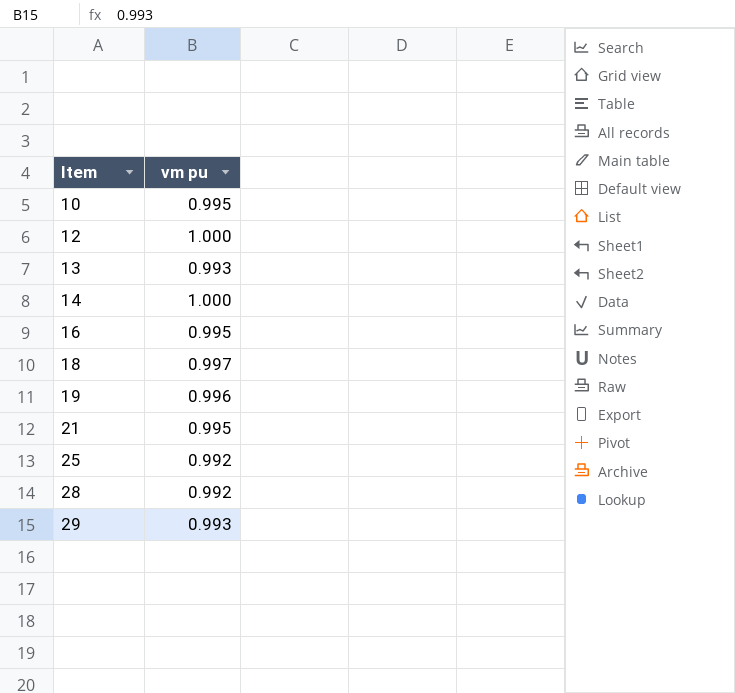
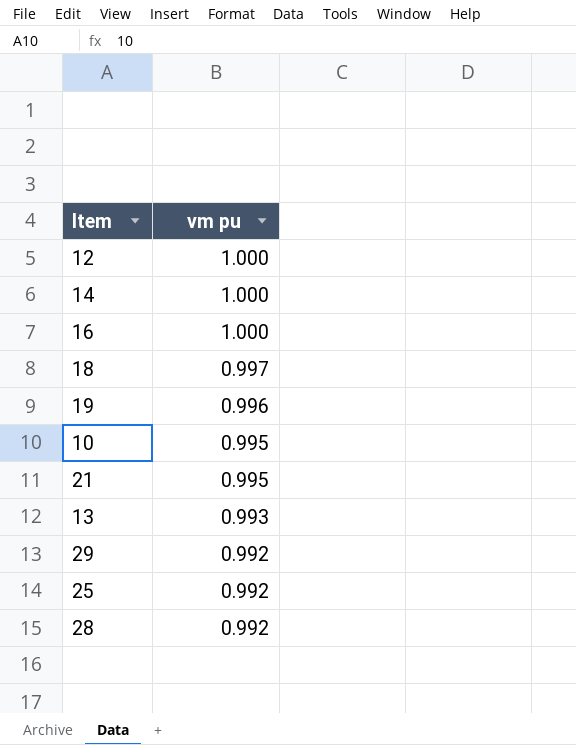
row order: Item ascending -> vm pu descending
16 | vm pu: 0.995 -> 1.000
29 | vm pu: 0.993 -> 0.992

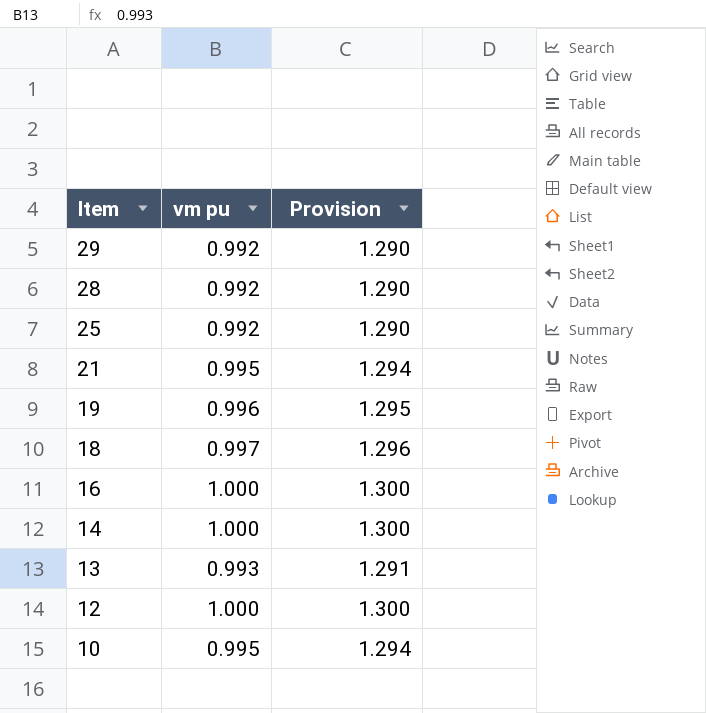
row order: vm pu descending -> Item descending
column Provision | formula: none -> [vm pu] * 1.3

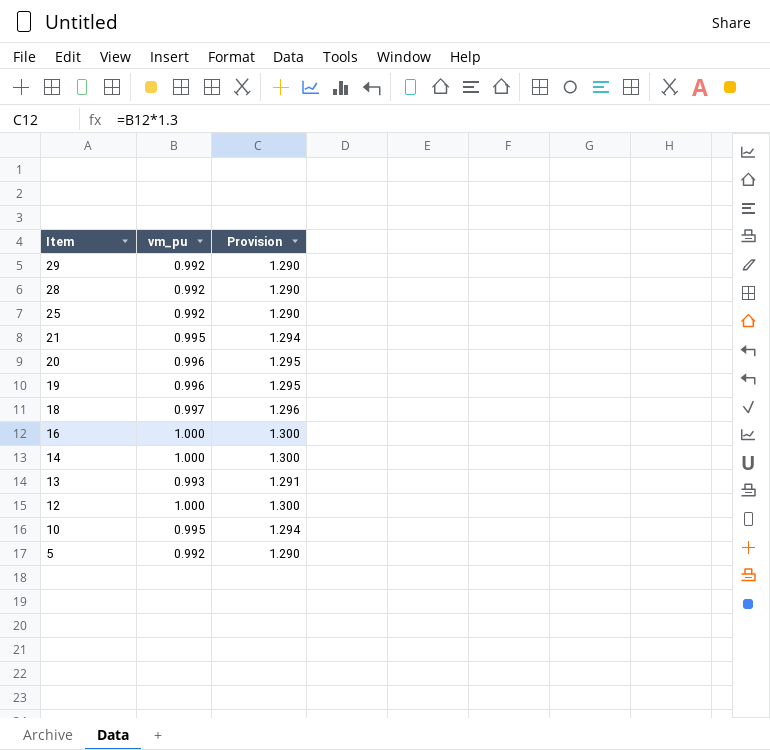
column name: vm pu -> vm_pu
row 20: none -> 0.996 | 1.295
row 5: none -> 0.992 | 1.290

